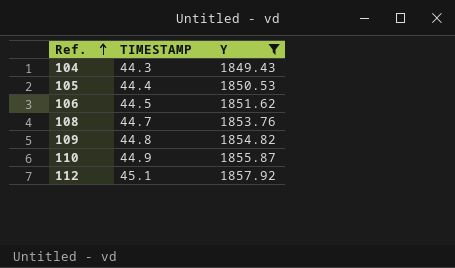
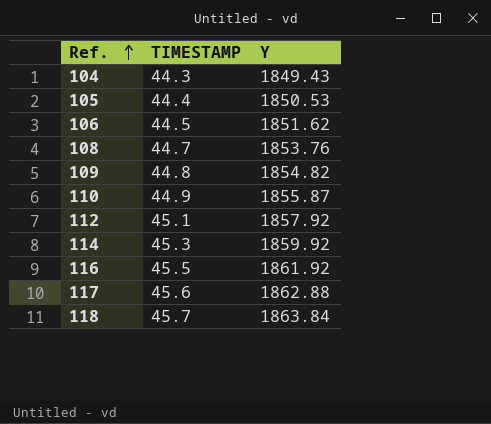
filter: Y <= 1857.92 -> none

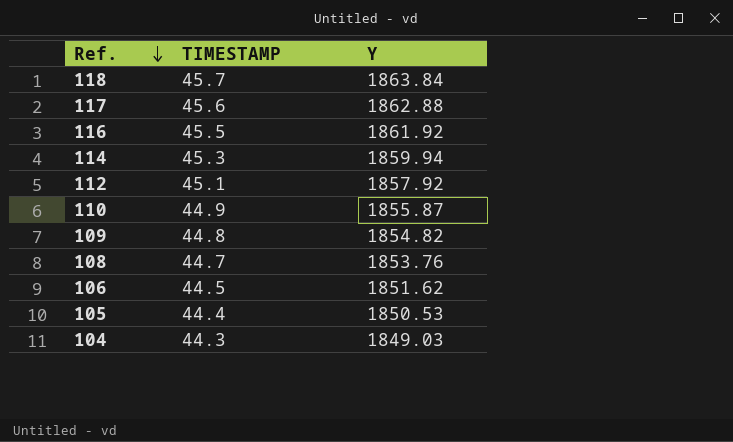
row order: Ref. ascending -> Ref. descending
114 | Y: 1859.92 -> 1859.94
104 | Y: 1849.43 -> 1849.03

